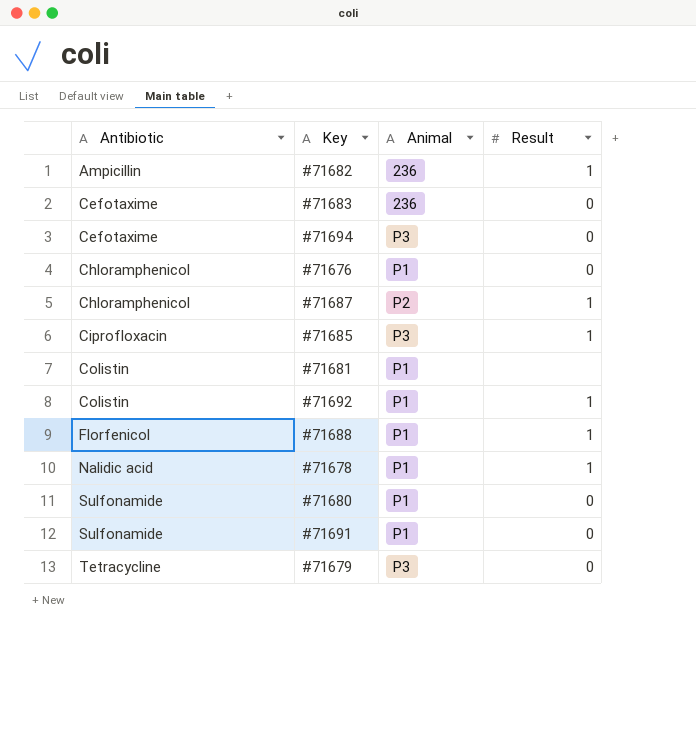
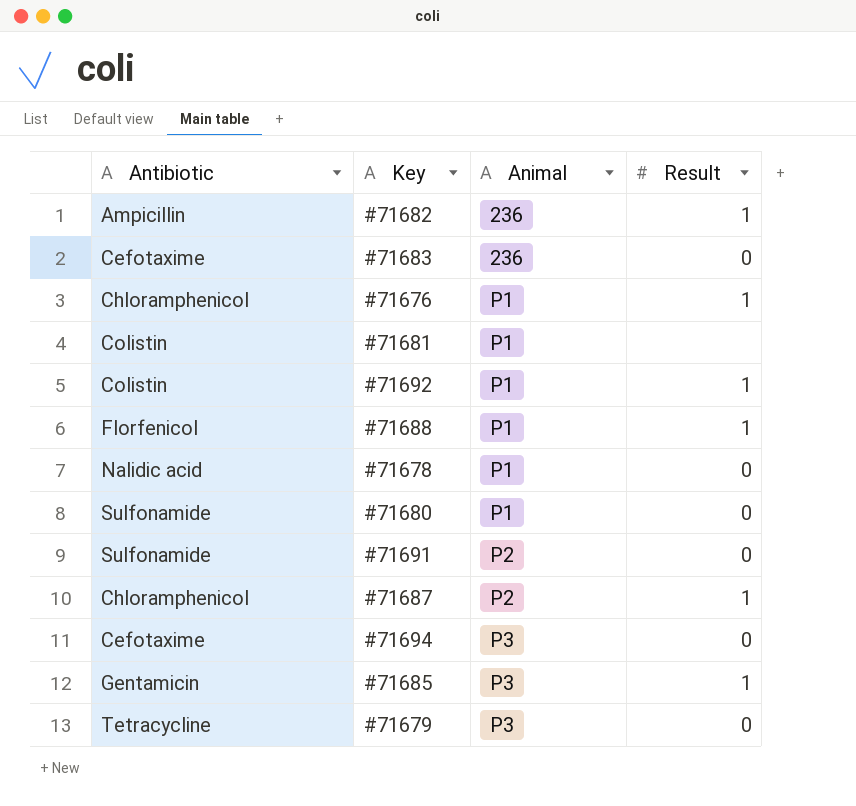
row order: Antibiotic ascending -> Animal ascending
#71676 | Result: 0 -> 1
#71678 | Result: 1 -> 0
#71691 | Animal: P1 -> P2
#71685 | Antibiotic: Ciprofloxacin -> Gentamicin

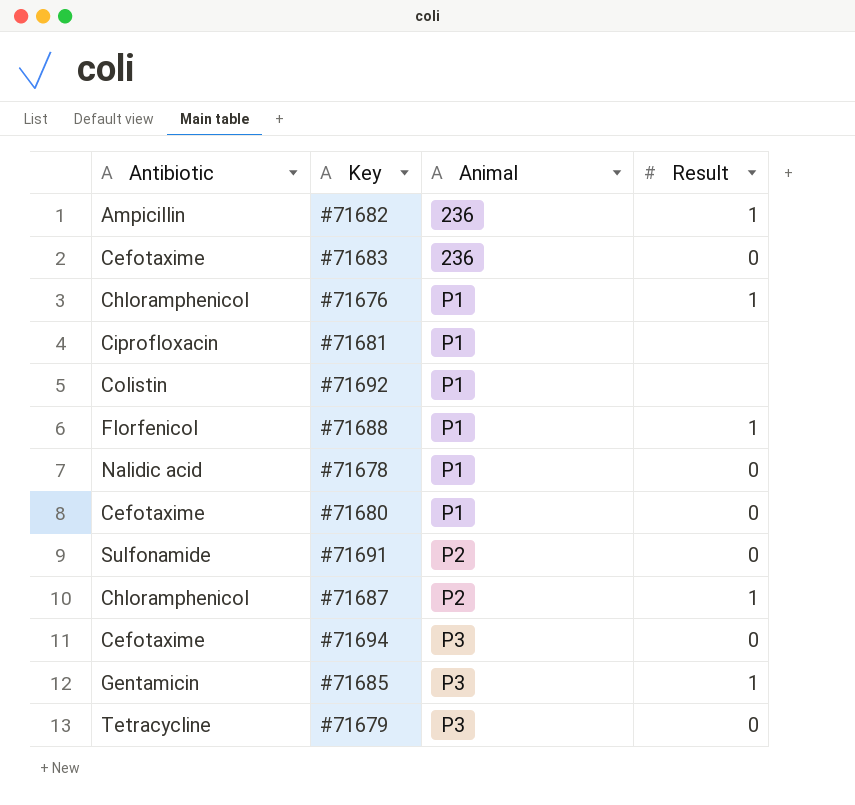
#71681 | Antibiotic: Colistin -> Ciprofloxacin
#71692 | Result: 1 -> none
#71680 | Antibiotic: Sulfonamide -> Cefotaxime

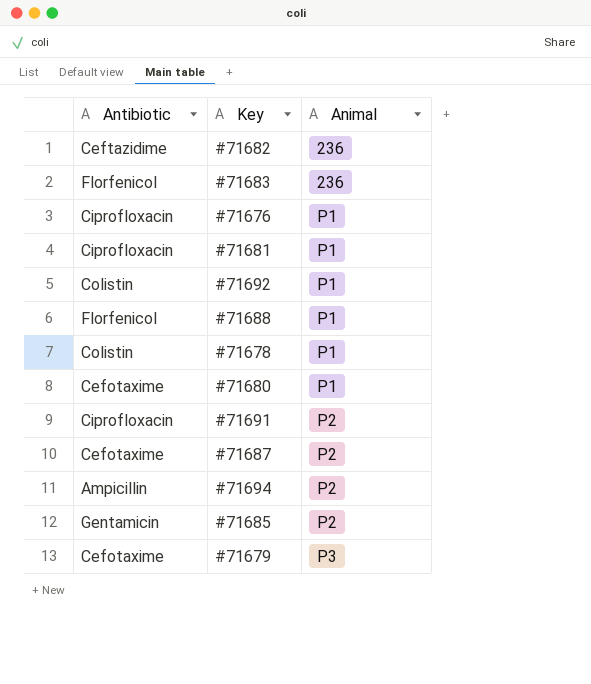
column Result | position: 4 -> none
#71682 | Antibiotic: Ampicillin -> Ceftazidime
#71683 | Antibiotic: Cefotaxime -> Florfenicol
#71676 | Antibiotic: Chloramphenicol -> Ciprofloxacin
#71678 | Antibiotic: Nalidic acid -> Colistin
#71691 | Antibiotic: Sulfonamide -> Ciprofloxacin
#71687 | Antibiotic: Chloramphenicol -> Cefotaxime
#71694 | Antibiotic: Cefotaxime -> Ampicillin
#71694 | Animal: P3 -> P2
#71685 | Animal: P3 -> P2
#71679 | Antibiotic: Tetracycline -> Cefotaxime

